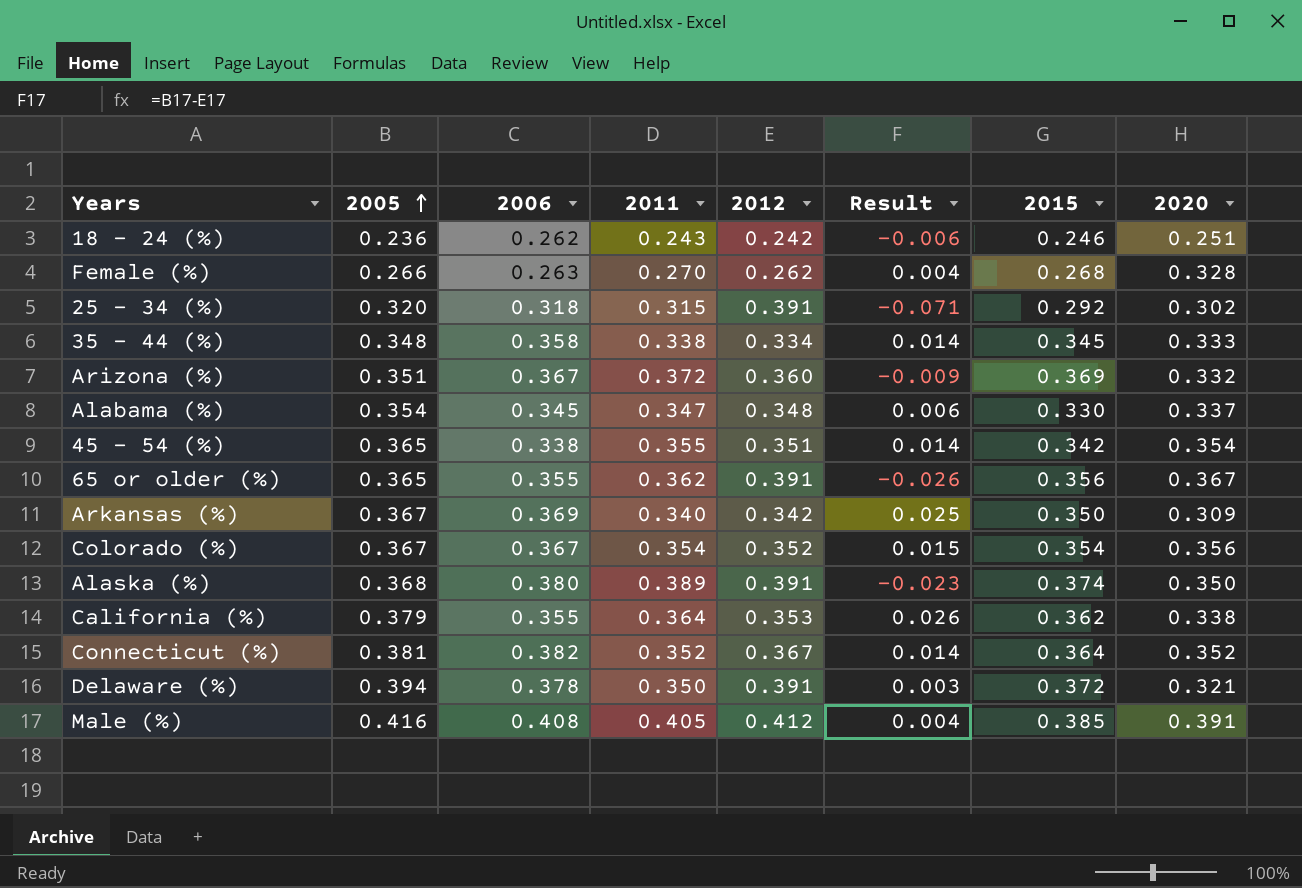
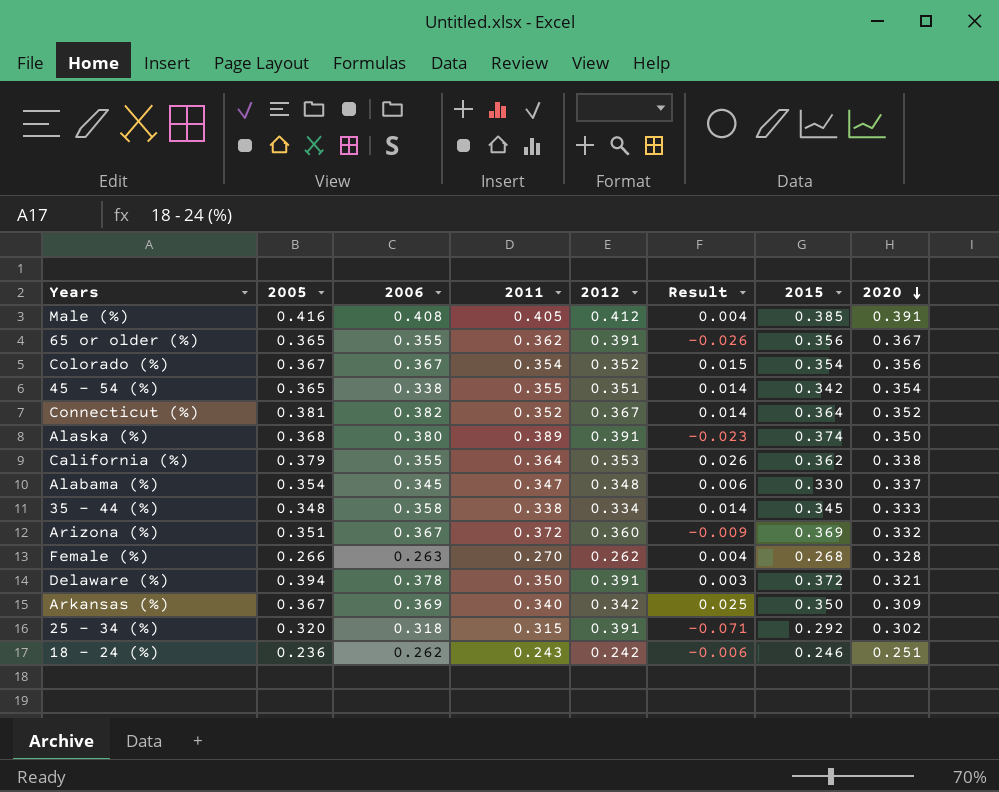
row order: 2005 ascending -> 2020 descending

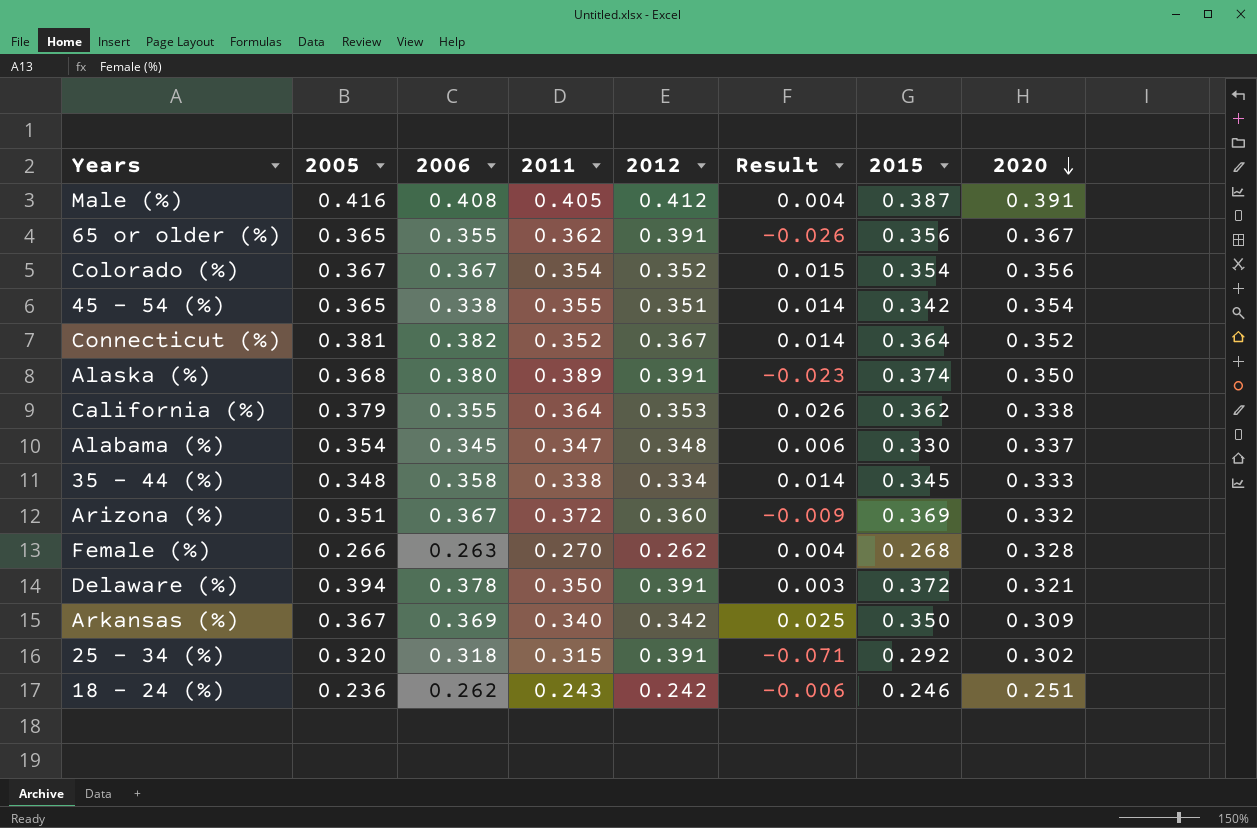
Male (%) | 2015: 0.385 -> 0.387

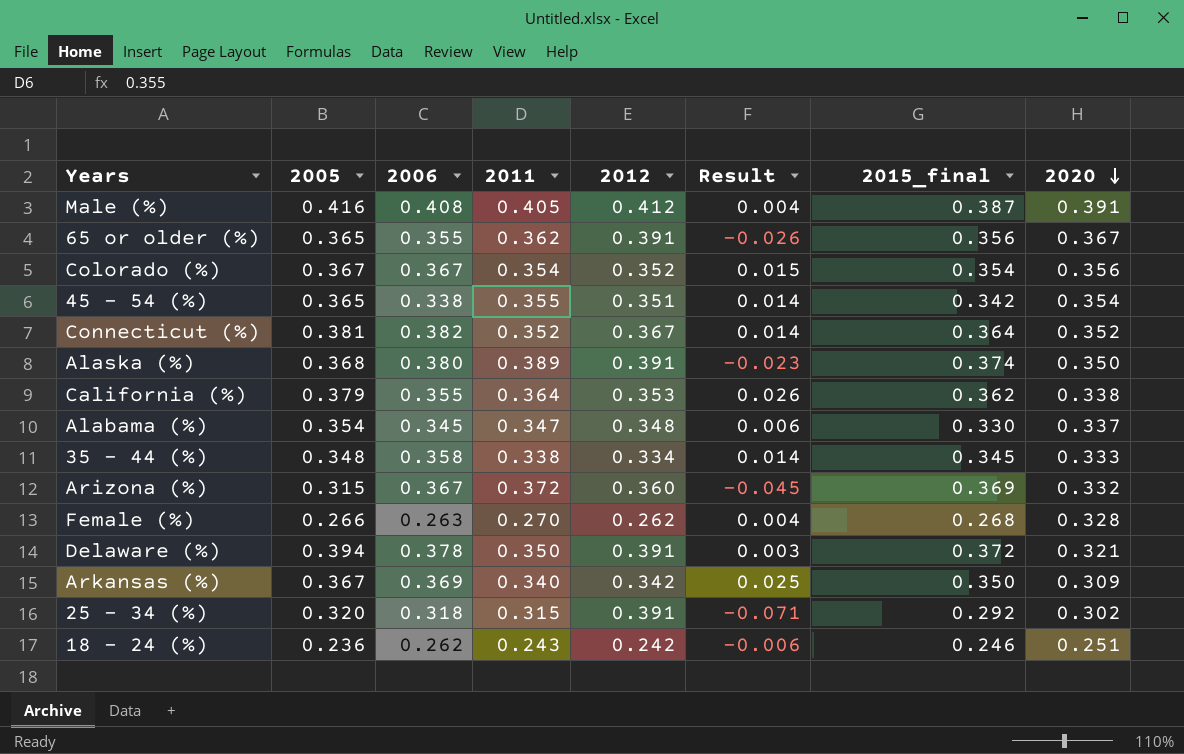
column name: 2015 -> 2015_final
Arizona (%) | 2005: 0.351 -> 0.315
Arizona (%) | Result: -0.009 -> -0.045

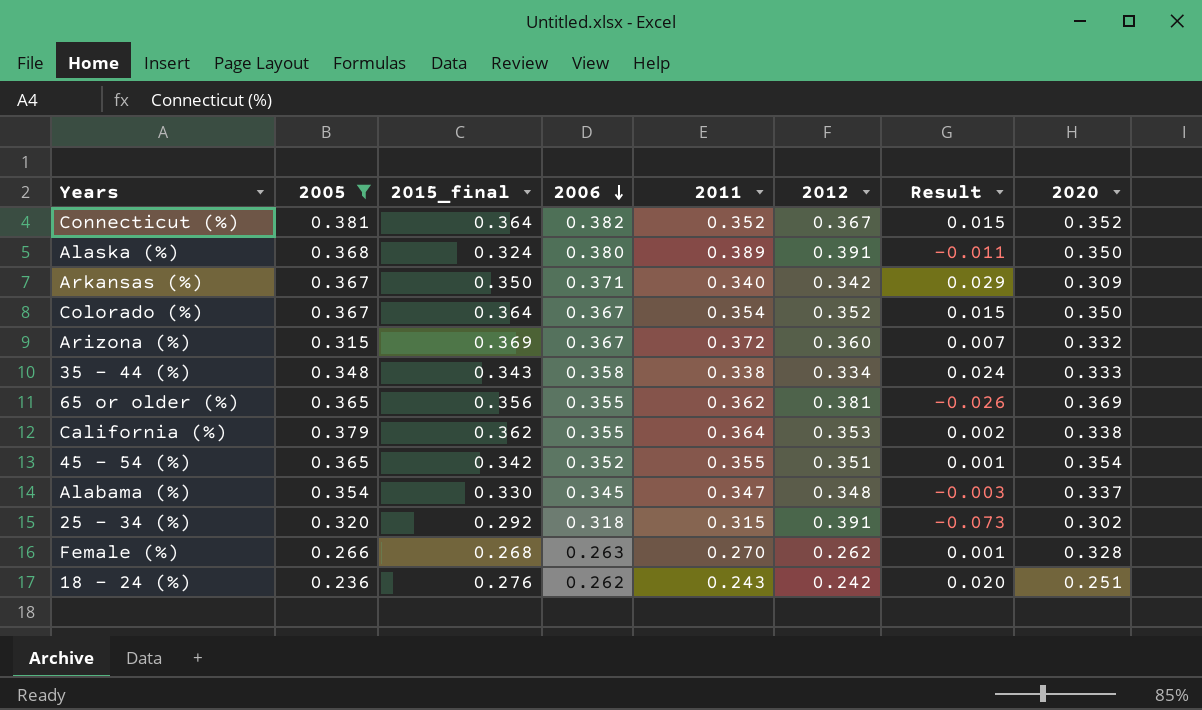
filter: none -> 2005 <= 0.381
row order: 2020 descending -> 2006 descending
column 2015_final | position: 7 -> 3
column Result | formula: [2005] - [2012] -> [2006] - [2012]
Alaska (%) | 2015_final: 0.374 -> 0.324
Arkansas (%) | 2006: 0.369 -> 0.371
Colorado (%) | 2015_final: 0.354 -> 0.364
Colorado (%) | 2020: 0.356 -> 0.350
35 - 44 (%) | 2015_final: 0.345 -> 0.343
65 or older (%) | 2012: 0.391 -> 0.381
65 or older (%) | 2020: 0.367 -> 0.369
45 - 54 (%) | 2006: 0.338 -> 0.352
18 - 24 (%) | 2015_final: 0.246 -> 0.276

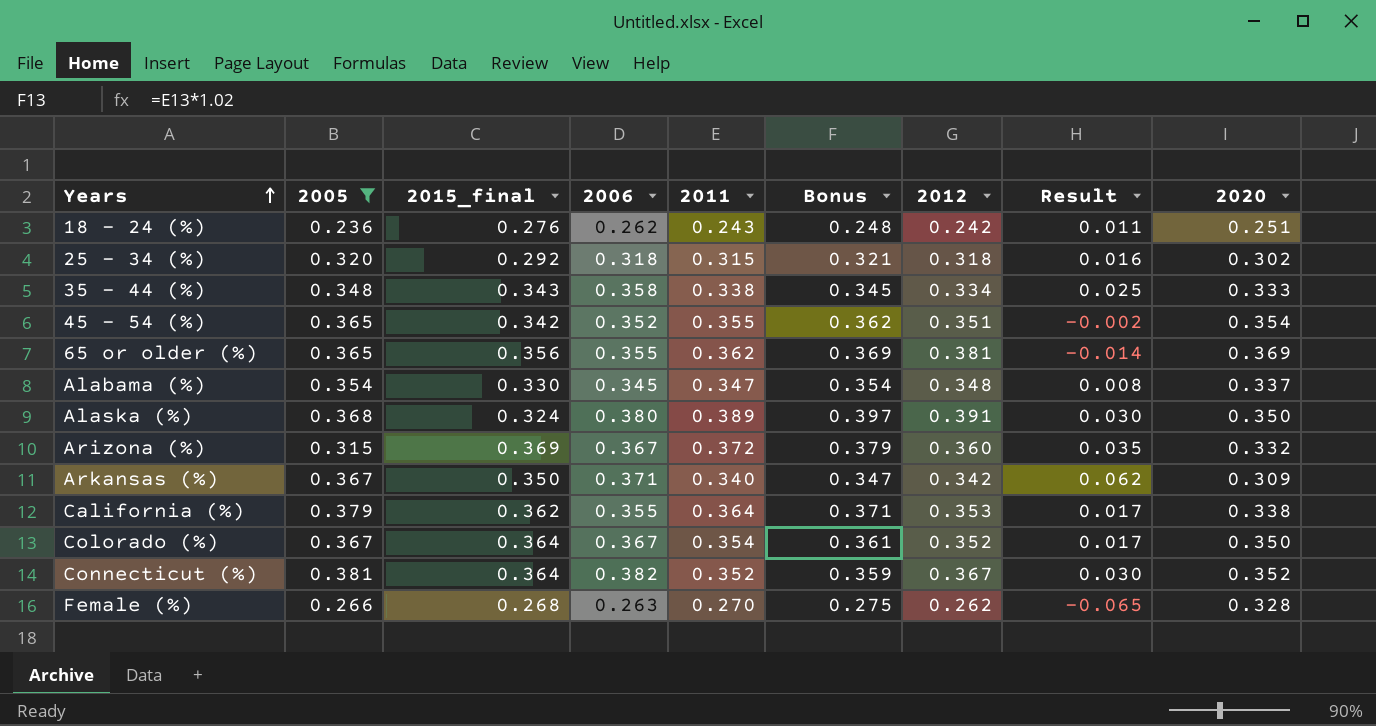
row order: 2006 descending -> Years ascending
column Bonus | formula: none -> [2011] * 1.02
column Result | formula: [2006] - [2012] -> [2006] - [2020]
25 - 34 (%) | 2012: 0.391 -> 0.318

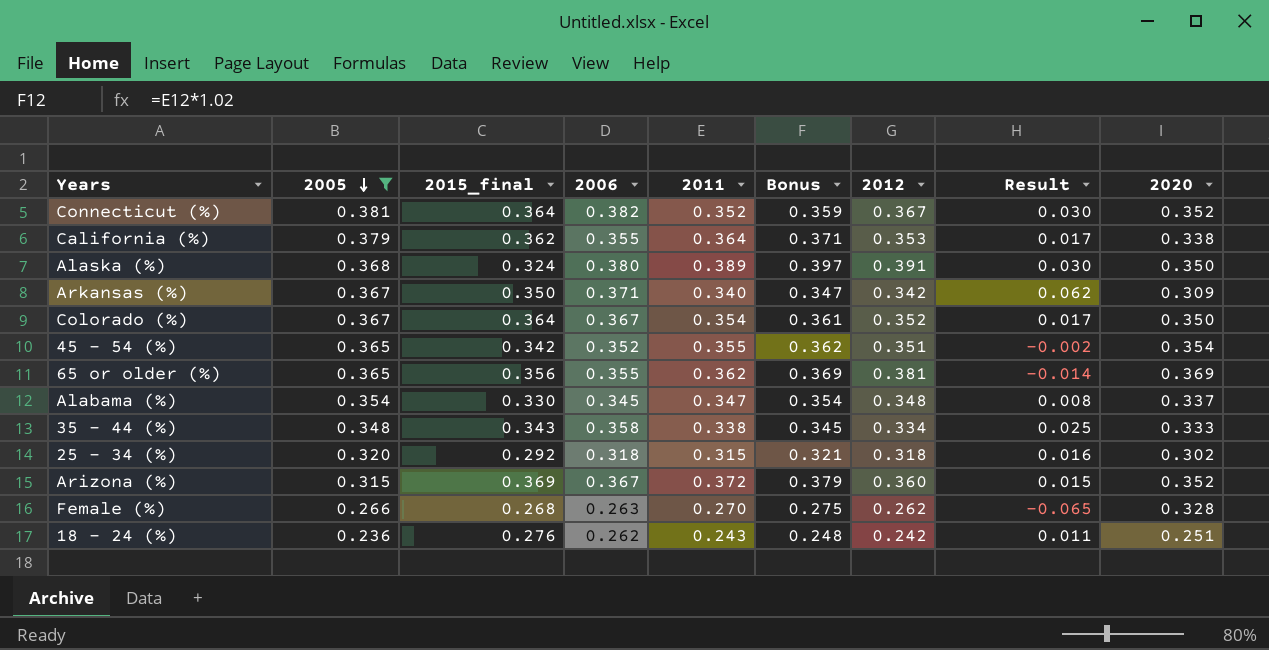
row order: Years ascending -> 2005 descending
Arizona (%) | Result: 0.035 -> 0.015
Arizona (%) | 2020: 0.332 -> 0.352

